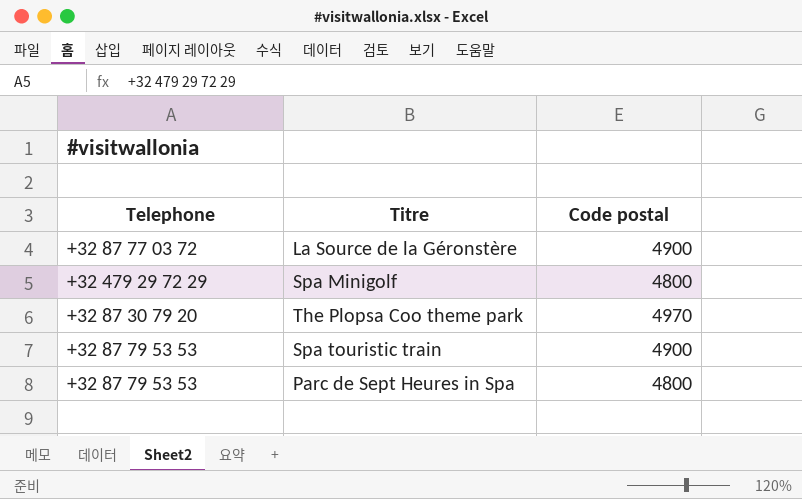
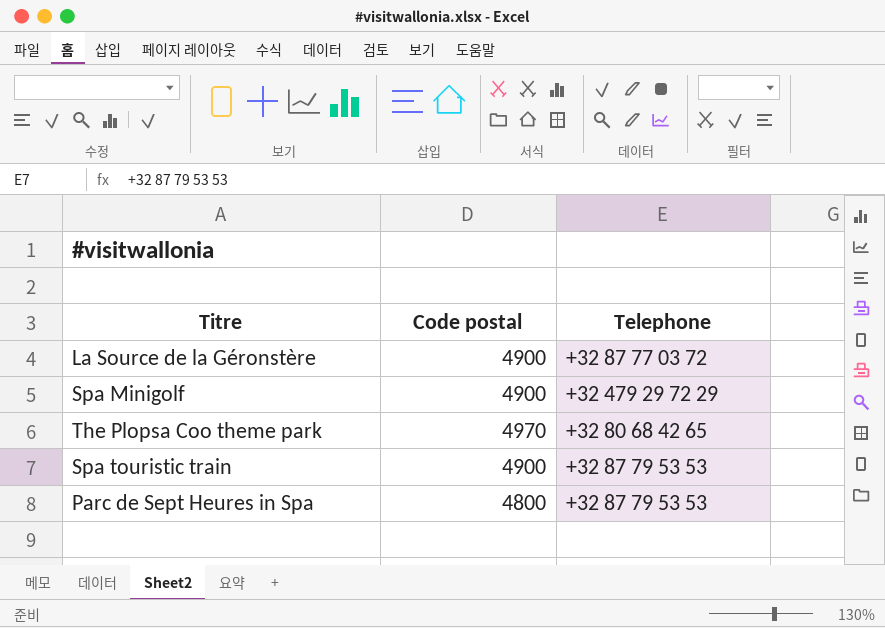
column Telephone | position: 1 -> 3
Spa Minigolf | Code postal: 4800 -> 4900
The Plopsa Coo theme park | Telephone: +32 87 30 79 20 -> +32 80 68 42 65

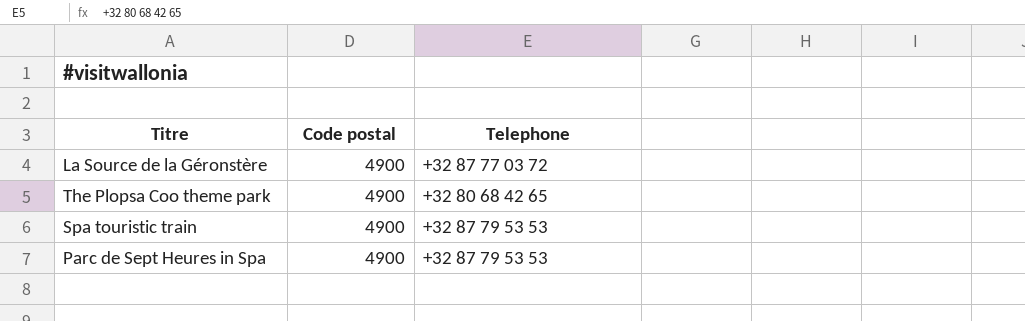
row Spa Minigolf: 4900 | +32 479 29 72 29 -> none
The Plopsa Coo theme park | Code postal: 4970 -> 4900
Parc de Sept Heures in Spa | Code postal: 4800 -> 4900

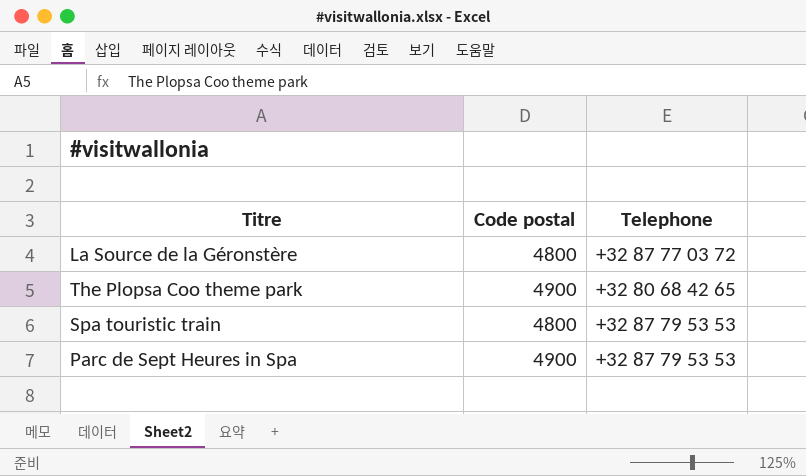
La Source de la Géronstère | Code postal: 4900 -> 4800
Spa touristic train | Code postal: 4900 -> 4800

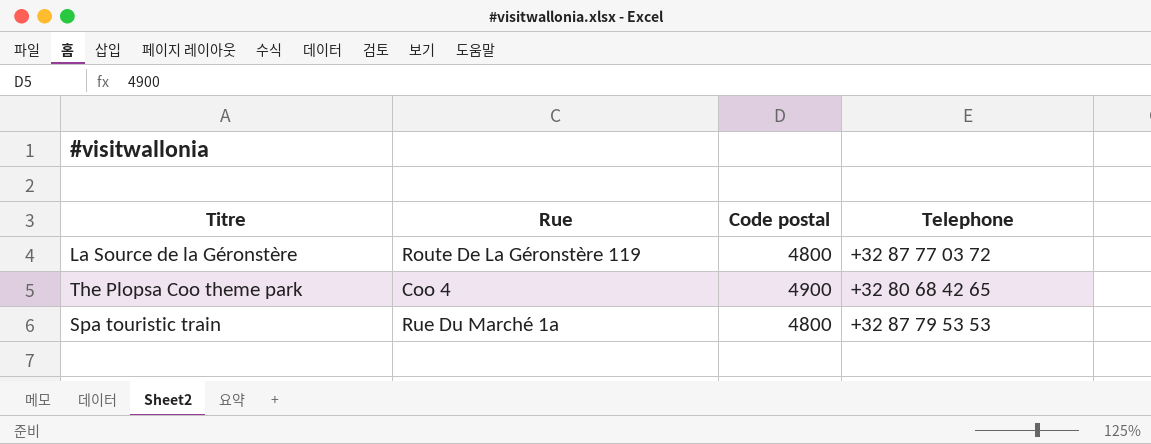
column Rue | position: none -> 2
row Parc de Sept Heures in Spa: 4900 | +32 87 79 53 53 -> none

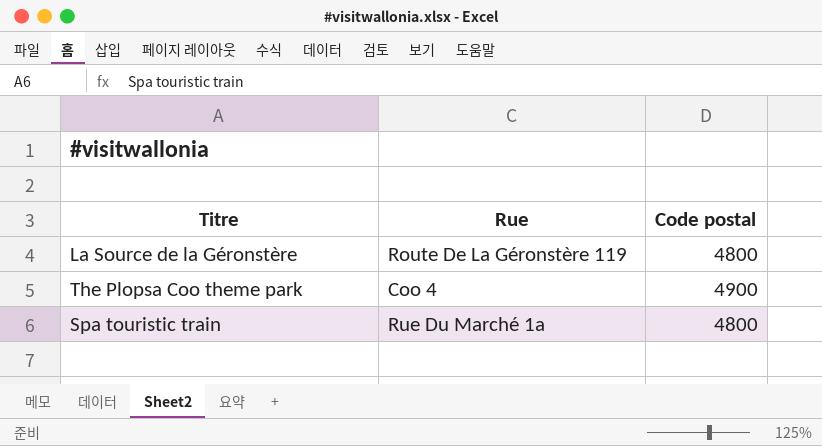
column Telephone | position: 4 -> none

